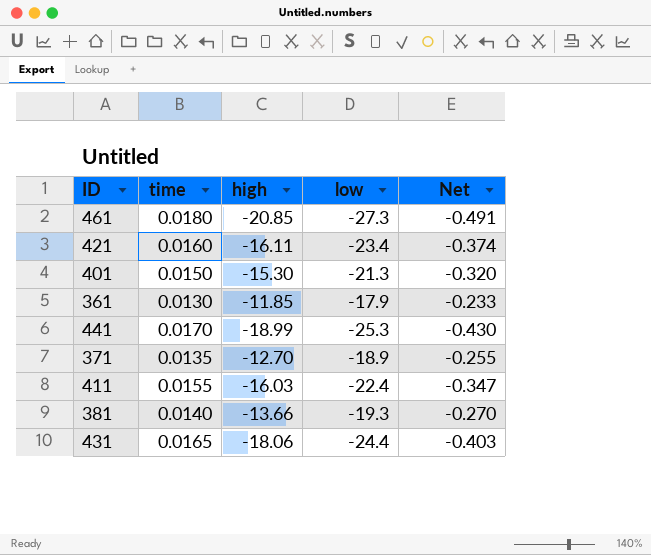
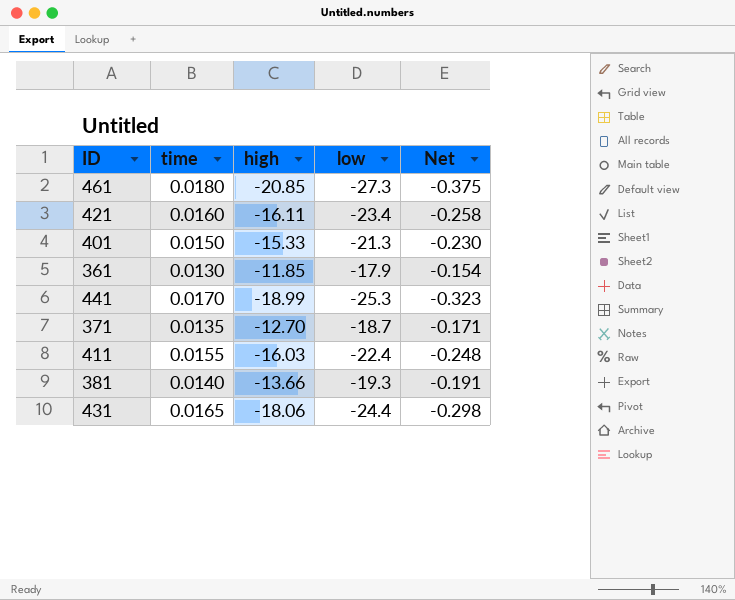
column Net | formula: [time] * [low] -> [time] * [high]
401 | high: -15.30 -> -15.33
371 | low: -18.9 -> -18.7

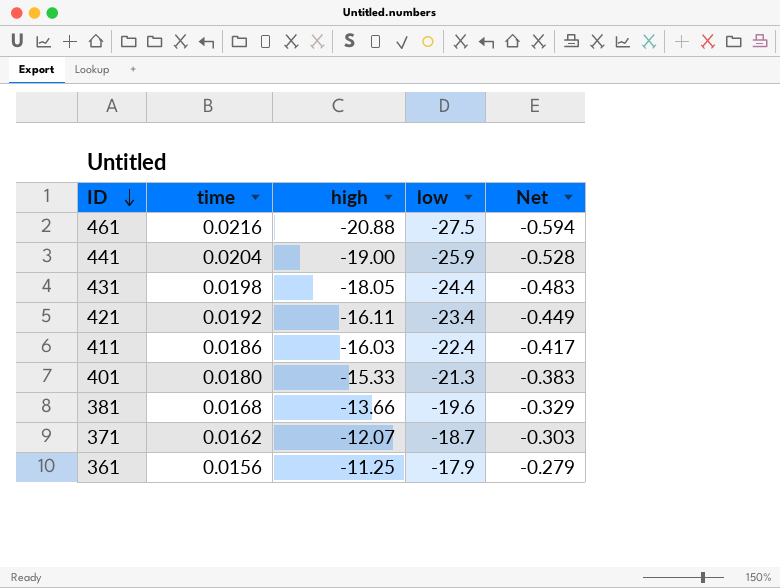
row order: none -> ID descending
column Net | formula: [time] * [high] -> [time] * [low]
461 | time: 0.0180 -> 0.0216
461 | high: -20.85 -> -20.88
461 | low: -27.3 -> -27.5
441 | time: 0.0170 -> 0.0204
441 | high: -18.99 -> -19.00
441 | low: -25.3 -> -25.9
431 | time: 0.0165 -> 0.0198
431 | high: -18.06 -> -18.05
421 | time: 0.0160 -> 0.0192
411 | time: 0.0155 -> 0.0186
401 | time: 0.0150 -> 0.0180
381 | time: 0.0140 -> 0.0168
381 | low: -19.3 -> -19.6
371 | time: 0.0135 -> 0.0162
371 | high: -12.70 -> -12.07
361 | time: 0.0130 -> 0.0156
361 | high: -11.85 -> -11.25

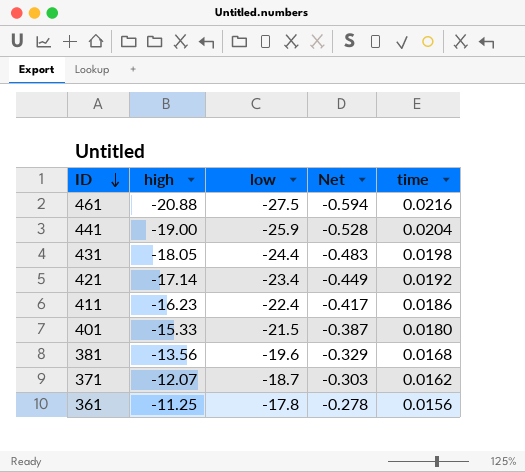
column time | position: 2 -> 5
421 | high: -16.11 -> -17.14
411 | high: -16.03 -> -16.23
401 | low: -21.3 -> -21.5
401 | Net: -0.383 -> -0.387
381 | high: -13.66 -> -13.56
361 | low: -17.9 -> -17.8
361 | Net: -0.279 -> -0.278

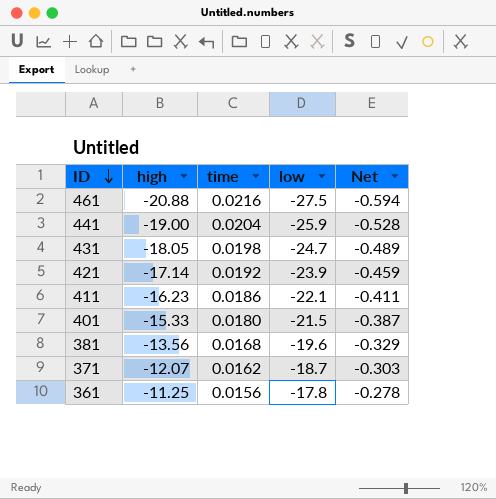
column time | position: 5 -> 3
431 | low: -24.4 -> -24.7
431 | Net: -0.483 -> -0.489
421 | low: -23.4 -> -23.9
421 | Net: -0.449 -> -0.459
411 | low: -22.4 -> -22.1
411 | Net: -0.417 -> -0.411

